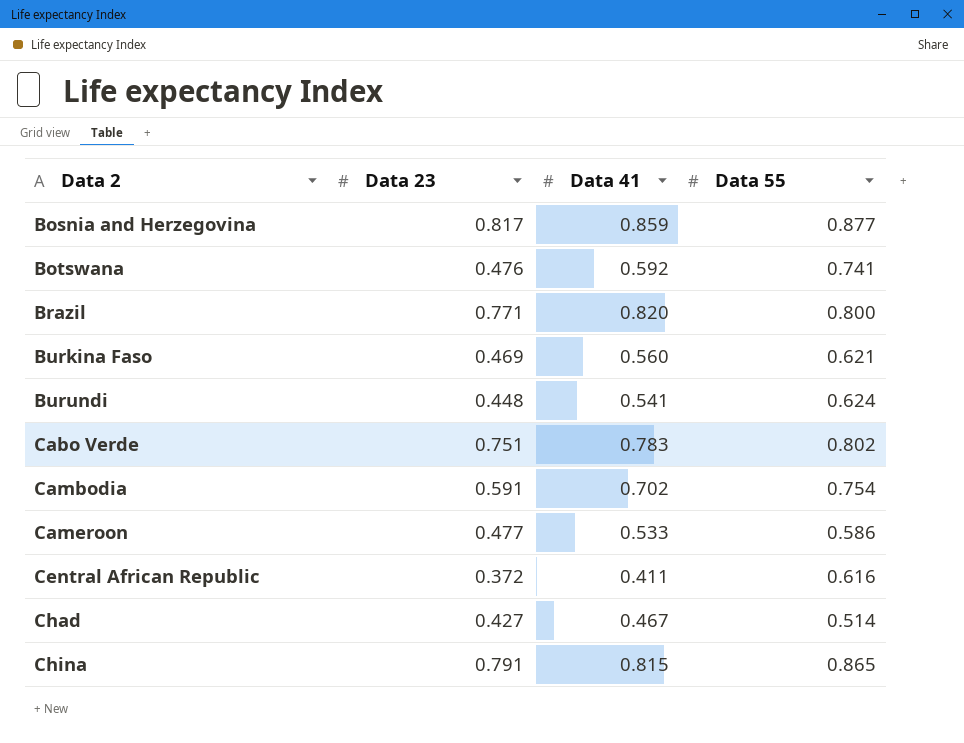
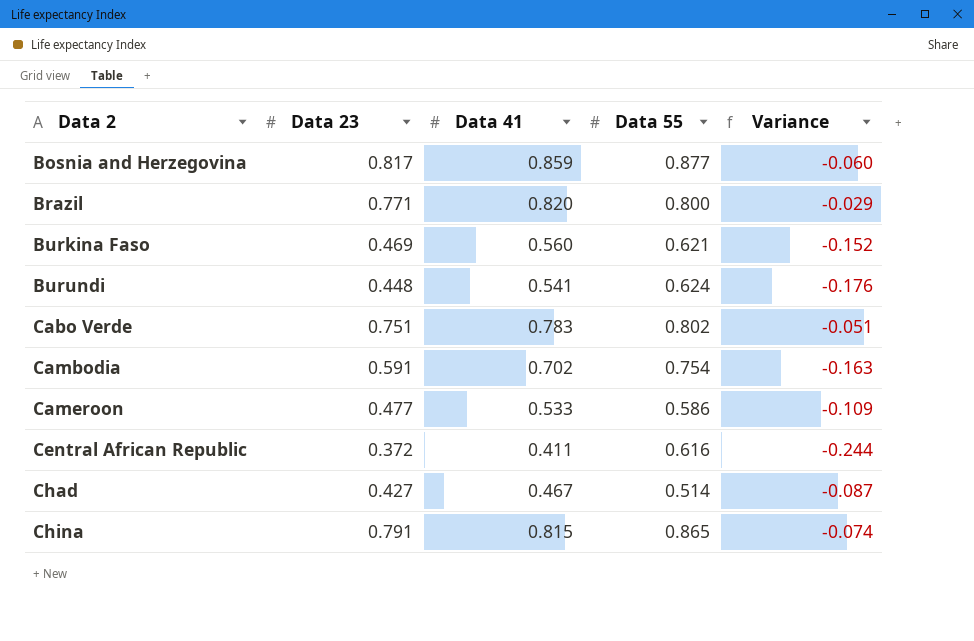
column Variance | formula: none -> [Data 23] - [Data 55]
row Botswana: 0.476 | 0.592 | 0.741 -> none

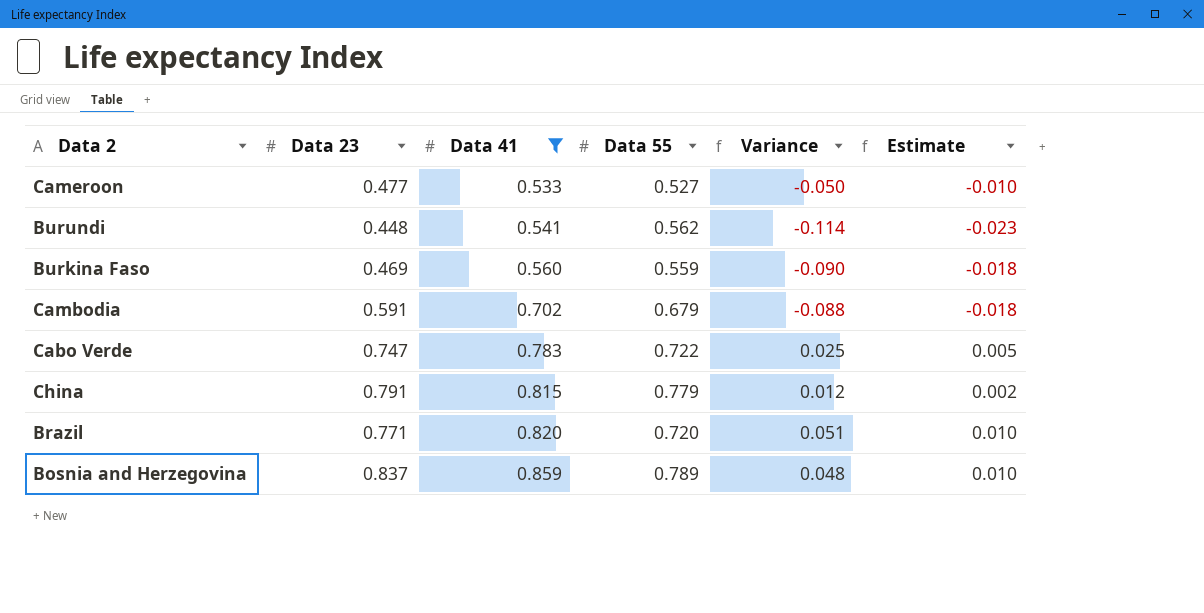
filter: none -> Data 41 >= 0.533
row order: Data 2 ascending -> Data 41 ascending
column Estimate | formula: none -> [Variance] * 0.2
Cameroon | Data 55: 0.586 -> 0.527
Cameroon | Variance: -0.109 -> -0.050
Burundi | Data 55: 0.624 -> 0.562
Burundi | Variance: -0.176 -> -0.114
Burkina Faso | Data 55: 0.621 -> 0.559
Burkina Faso | Variance: -0.152 -> -0.090
Cambodia | Data 55: 0.754 -> 0.679
Cambodia | Variance: -0.163 -> -0.088
Cabo Verde | Data 23: 0.751 -> 0.747
Cabo Verde | Data 55: 0.802 -> 0.722
Cabo Verde | Variance: -0.051 -> 0.025
China | Data 55: 0.865 -> 0.779
China | Variance: -0.074 -> 0.012
Brazil | Data 55: 0.800 -> 0.720
Brazil | Variance: -0.029 -> 0.051
Bosnia and Herzegovina | Data 23: 0.817 -> 0.837
Bosnia and Herzegovina | Data 55: 0.877 -> 0.789
Bosnia and Herzegovina | Variance: -0.060 -> 0.048

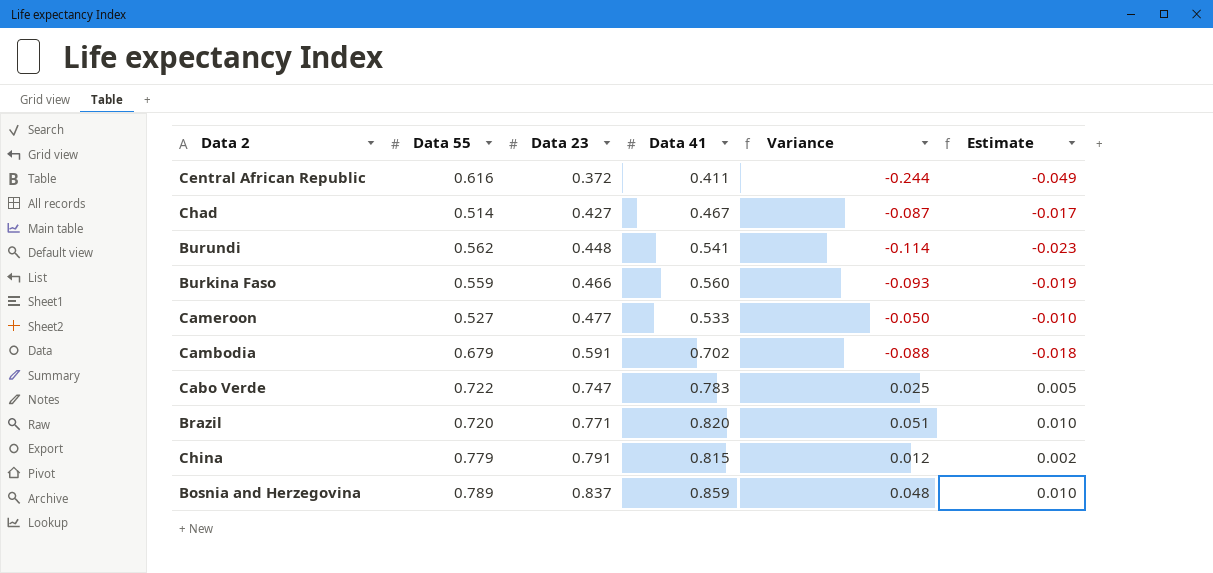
filter: Data 41 >= 0.533 -> none
row order: Data 41 ascending -> Data 23 ascending
column Data 55 | position: 4 -> 2
Burkina Faso | Data 23: 0.469 -> 0.466
Burkina Faso | Variance: -0.090 -> -0.093
Burkina Faso | Estimate: -0.018 -> -0.019

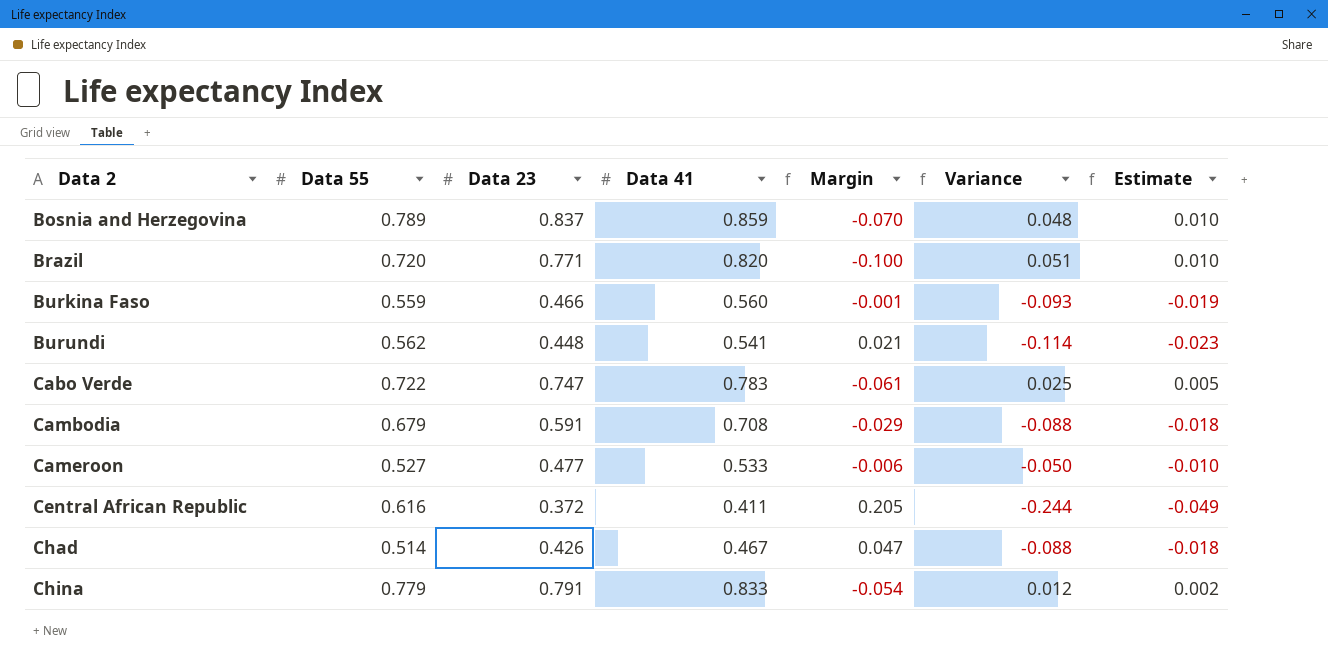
row order: Data 23 ascending -> Data 2 ascending
column Margin | formula: none -> [Data 55] - [Data 41]
Cambodia | Data 41: 0.702 -> 0.708
Chad | Data 23: 0.427 -> 0.426
Chad | Variance: -0.087 -> -0.088
Chad | Estimate: -0.017 -> -0.018
China | Data 41: 0.815 -> 0.833

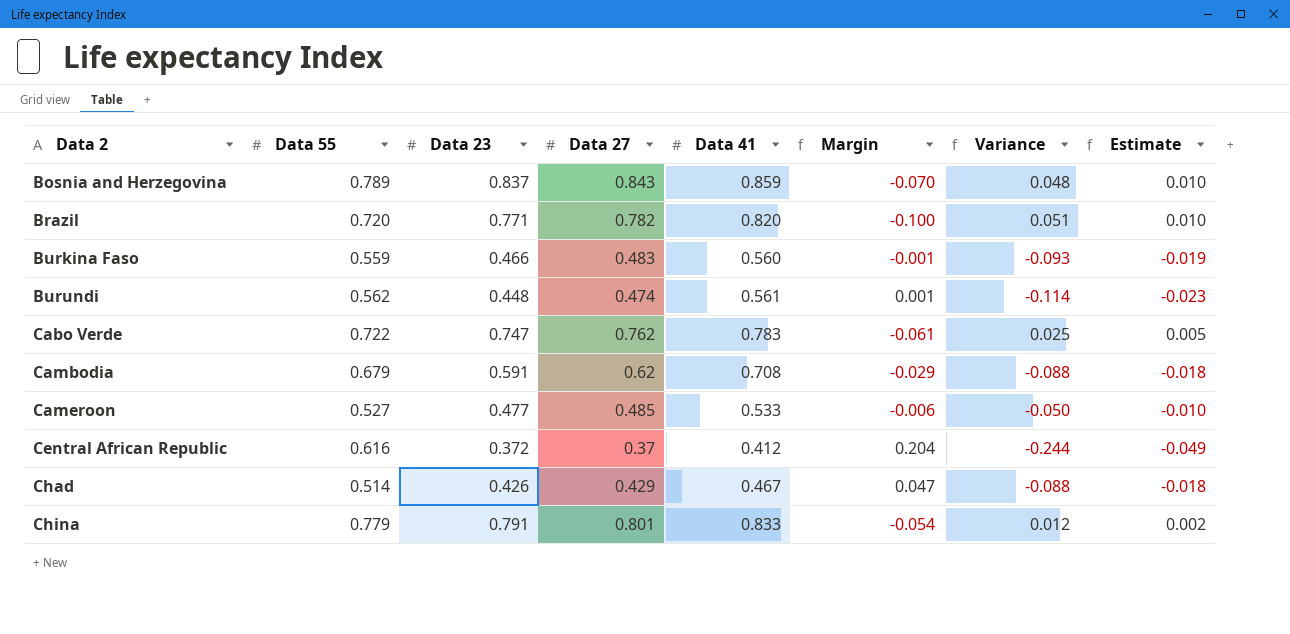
column Data 27 | position: none -> 4
Burundi | Data 41: 0.541 -> 0.561
Burundi | Margin: 0.021 -> 0.001
Central African Republic | Data 41: 0.411 -> 0.412
Central African Republic | Margin: 0.205 -> 0.204

